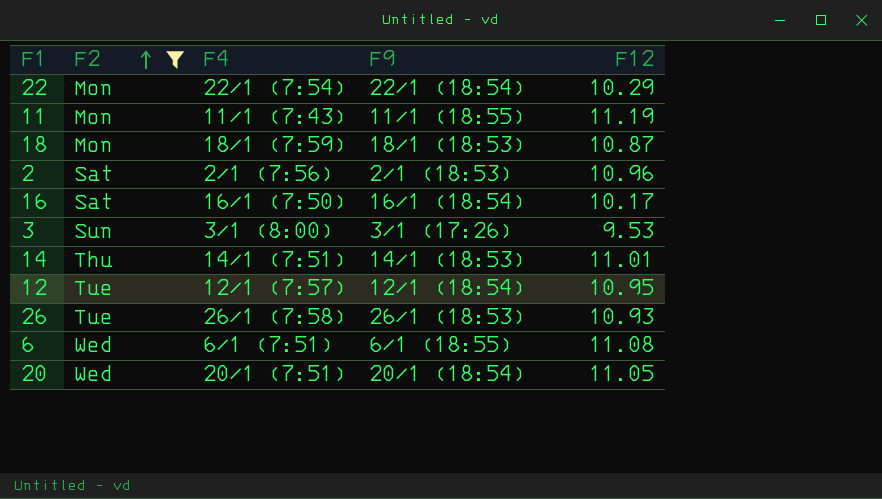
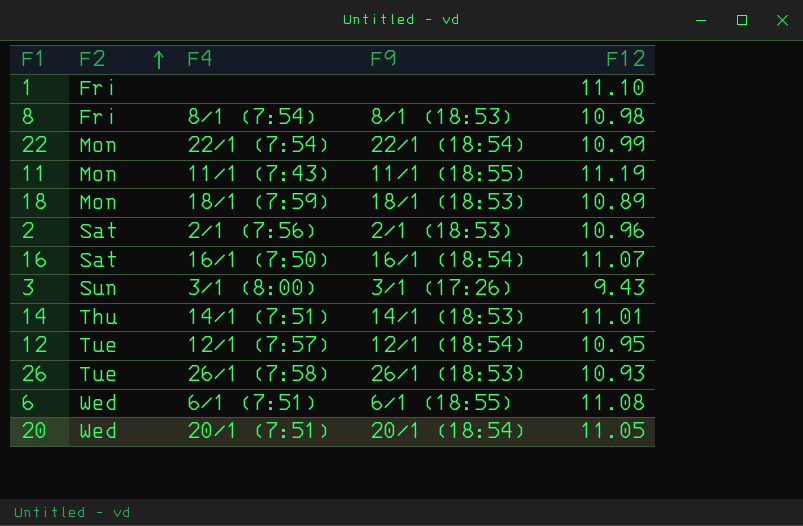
filter: F2 != Fri -> none
22 | F12: 10.29 -> 10.99
18 | F12: 10.87 -> 10.89
16 | F12: 10.17 -> 11.07
3 | F12: 9.53 -> 9.43

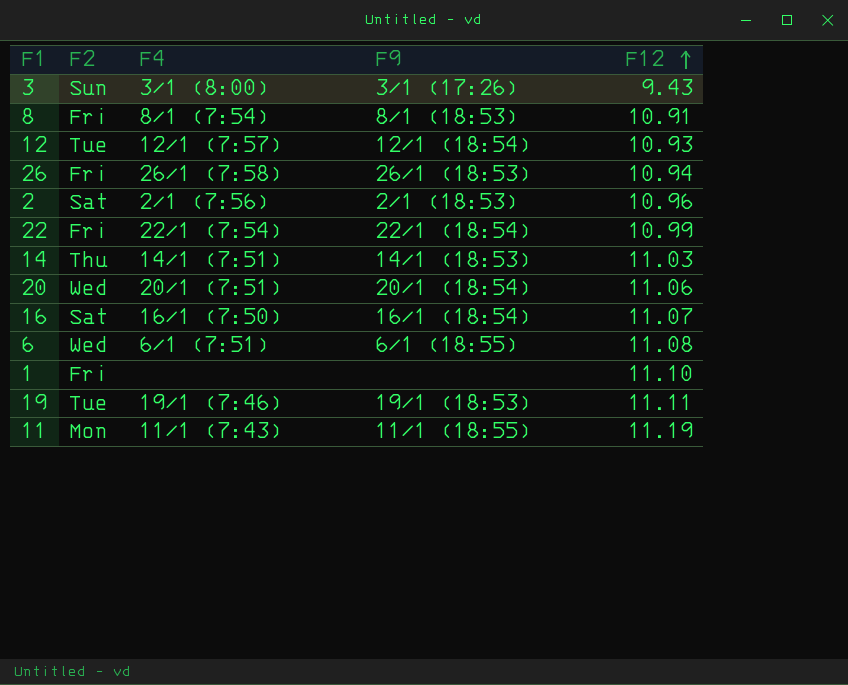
row order: F2 ascending -> F12 ascending
row 18: Mon | 18/1 (7:59) | 18/1 (18:53) | 10.89 -> none
8 | F12: 10.98 -> 10.91
12 | F12: 10.95 -> 10.93
26 | F2: Tue -> Fri
26 | F12: 10.93 -> 10.94
22 | F2: Mon -> Fri
14 | F12: 11.01 -> 11.03
20 | F12: 11.05 -> 11.06
row 19: none -> Tue | 19/1 (7:46) | 19/1 (18:53) | 11.11

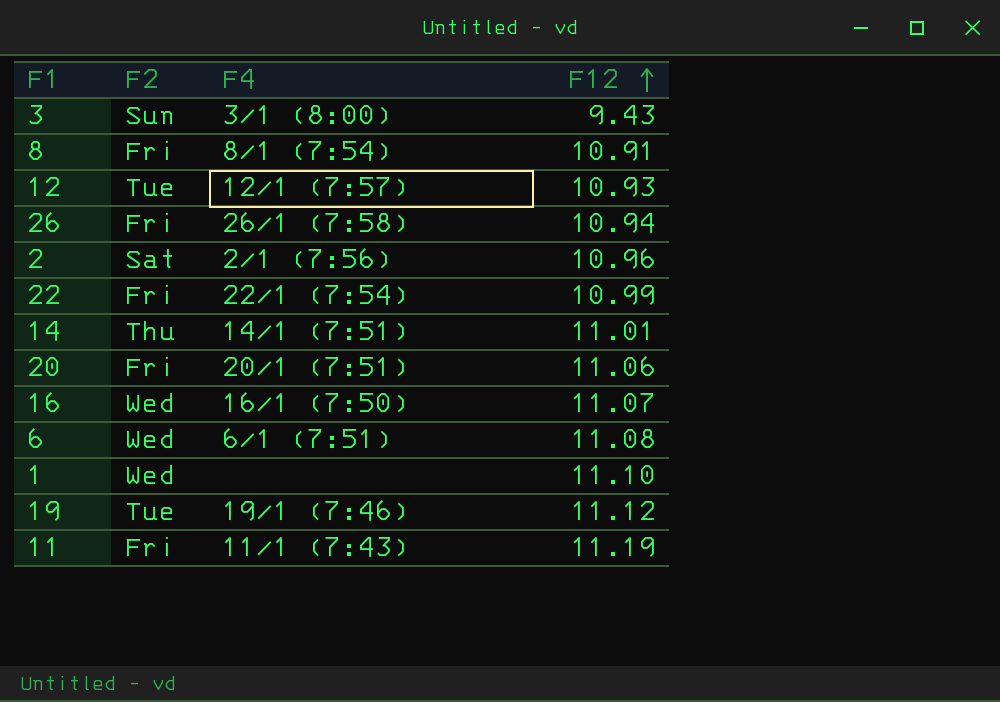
column F9 | position: 4 -> none
14 | F12: 11.03 -> 11.01
20 | F2: Wed -> Fri
16 | F2: Sat -> Wed
1 | F2: Fri -> Wed
19 | F12: 11.11 -> 11.12
11 | F2: Mon -> Fri

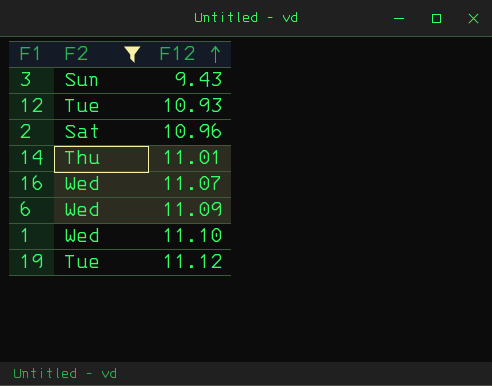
filter: none -> F2 != Fri
column F4 | position: 3 -> none
6 | F12: 11.08 -> 11.09

